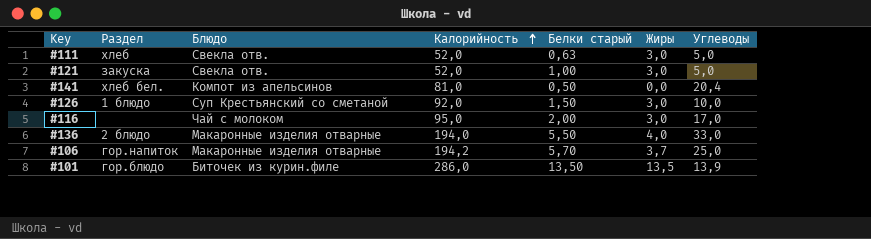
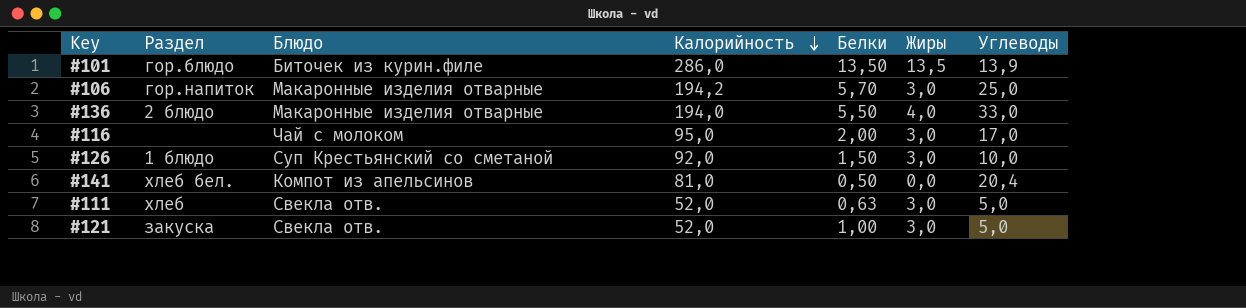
row order: Калорийность ascending -> Калорийность descending
column name: Белки старый -> Белки
#106 | Жиры: 3,7 -> 3,0

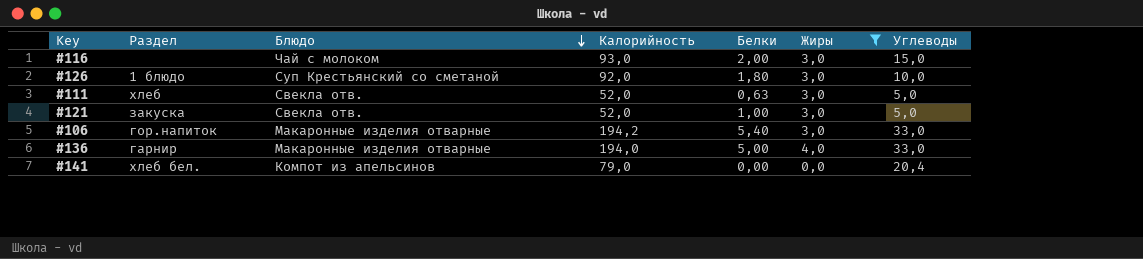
filter: none -> Жиры != 13,5
row order: Калорийность descending -> Блюдо descending
#116 | Калорийность: 95,0 -> 93,0
#116 | Углеводы: 17,0 -> 15,0
#126 | Белки: 1,50 -> 1,80
#106 | Белки: 5,70 -> 5,40
#106 | Углеводы: 25,0 -> 33,0
#136 | Раздел: 2 блюдо -> гарнир
#136 | Белки: 5,50 -> 5,00
#141 | Калорийность: 81,0 -> 79,0
#141 | Белки: 0,50 -> 0,00

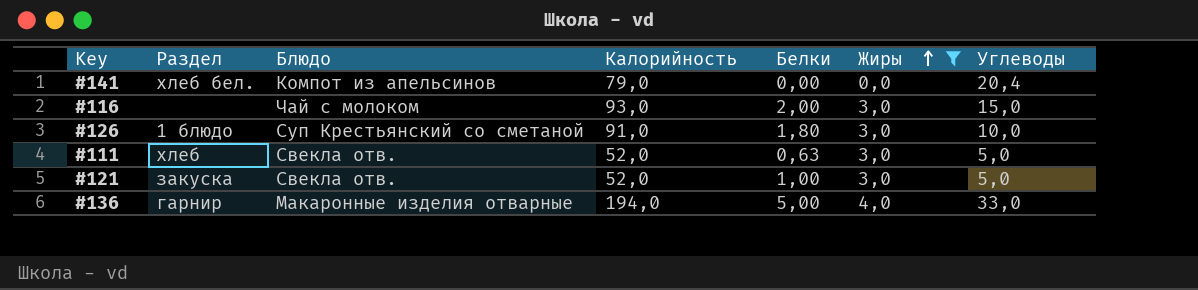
row order: Блюдо descending -> Жиры ascending
row #106: гор.напиток | Макаронные изделия отварные | 194,2 | 5,40 | 3,0 | 33,0 -> none
#126 | Калорийность: 92,0 -> 91,0

